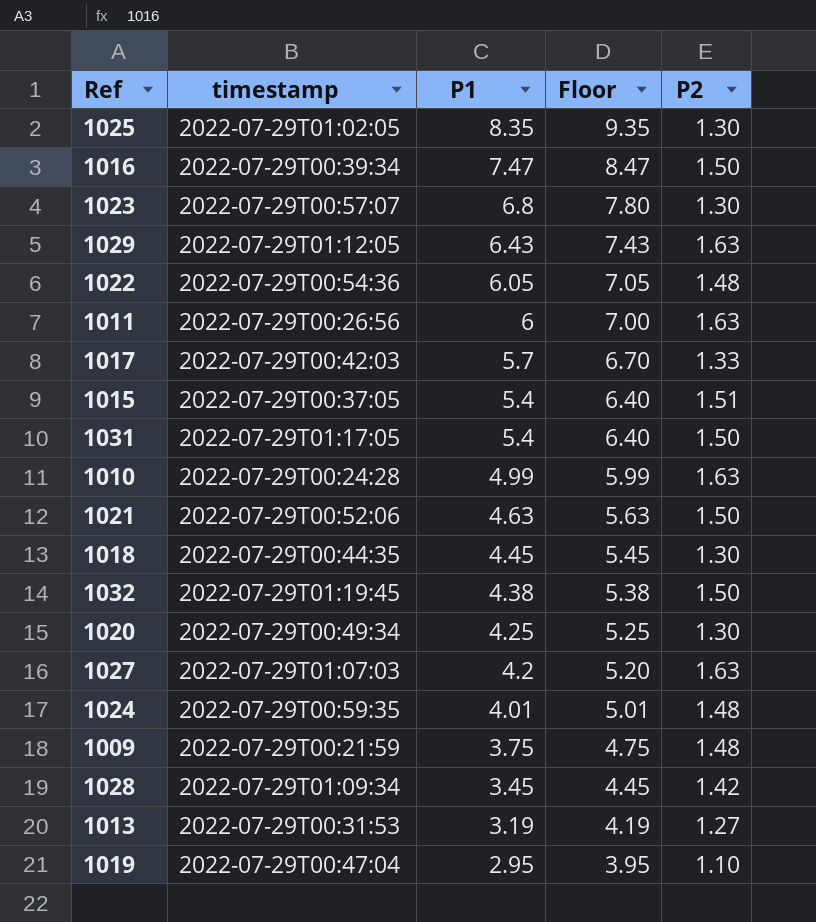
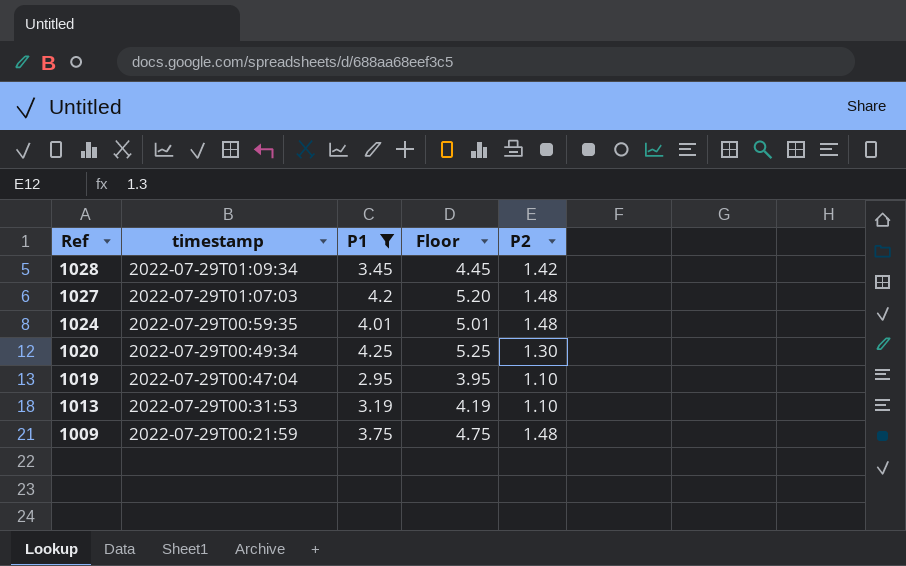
filter: none -> P1 <= 4.25
row order: P1 descending -> Ref descending
1027 | P2: 1.63 -> 1.48
1013 | P2: 1.27 -> 1.10

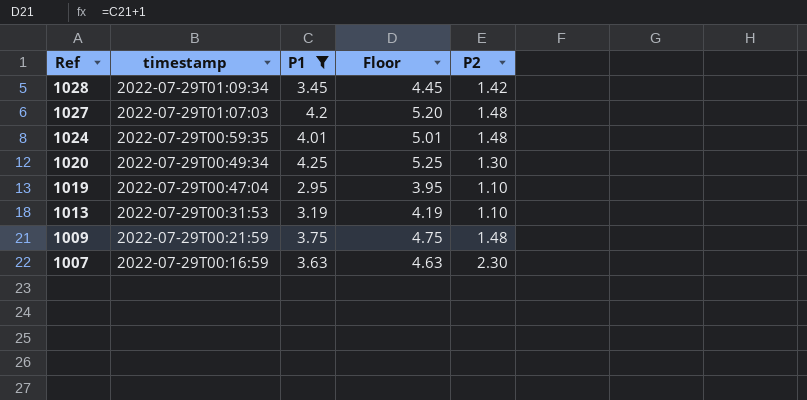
row 1007: none -> 2022-07-29T00:16:59 | 3.63 | 4.63 | 2.30

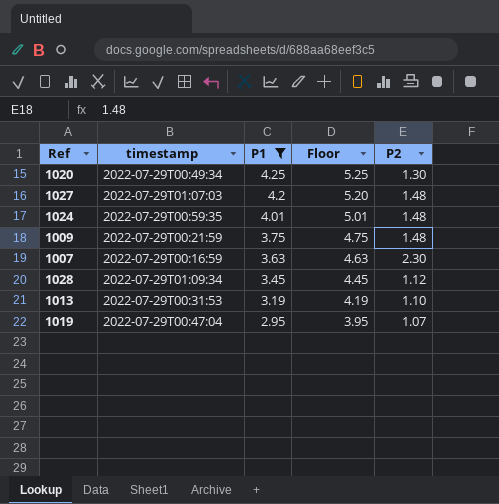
row order: Ref descending -> P1 descending
1028 | P2: 1.42 -> 1.12
1019 | P2: 1.10 -> 1.07

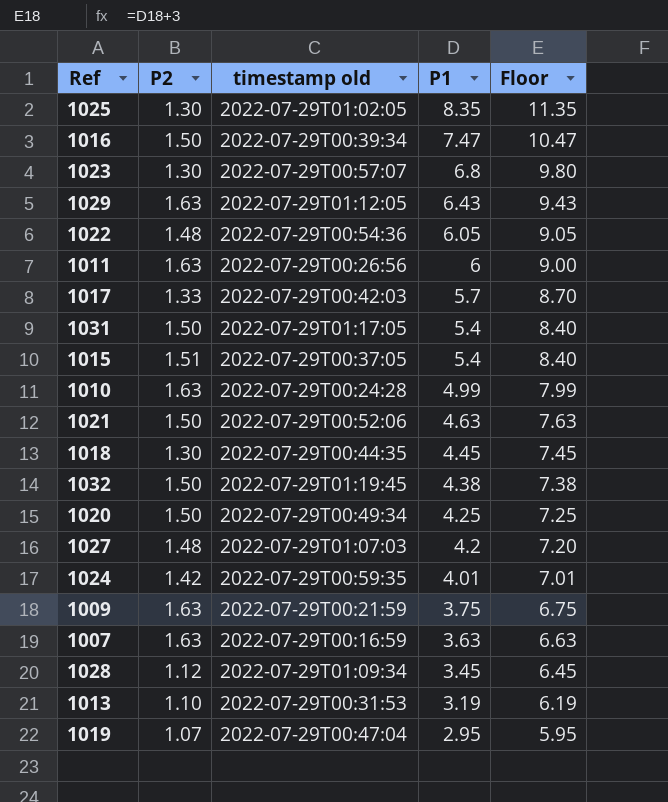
filter: P1 <= 4.25 -> none
column P2 | position: 5 -> 2
column name: timestamp -> timestamp old
column Floor | formula: [P1] + 1 -> [P1] + 3
1020 | P2: 1.30 -> 1.50
1024 | P2: 1.48 -> 1.42
1009 | P2: 1.48 -> 1.63
1007 | P2: 2.30 -> 1.63

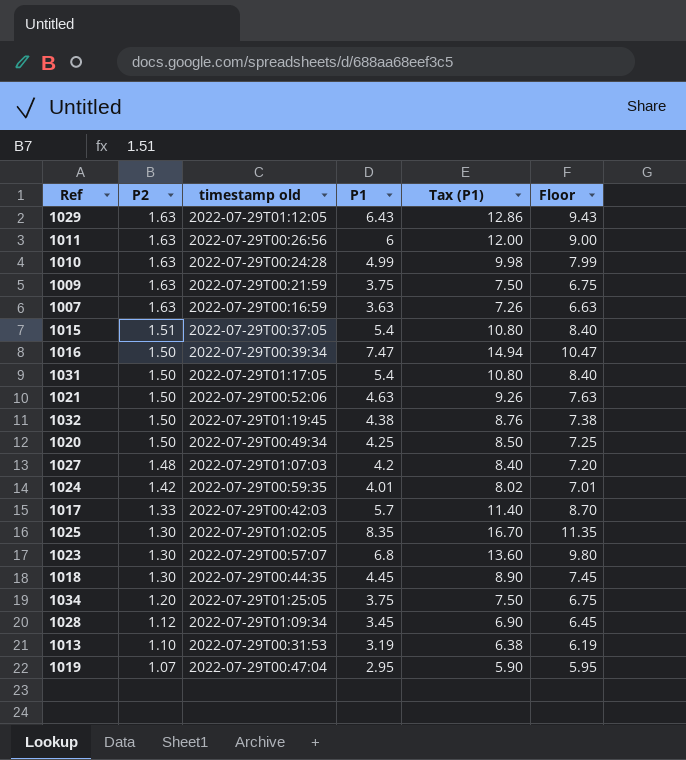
row order: P1 descending -> P2 descending
column Tax (P1) | formula: none -> [P1] * 2
row 1022: 1.48 | 2022-07-29T00:54:36 | 6.05 | 9.05 -> none
row 1034: none -> 1.20 | 2022-07-29T01:25:05 | 3.75 | 7.50 | 6.75

